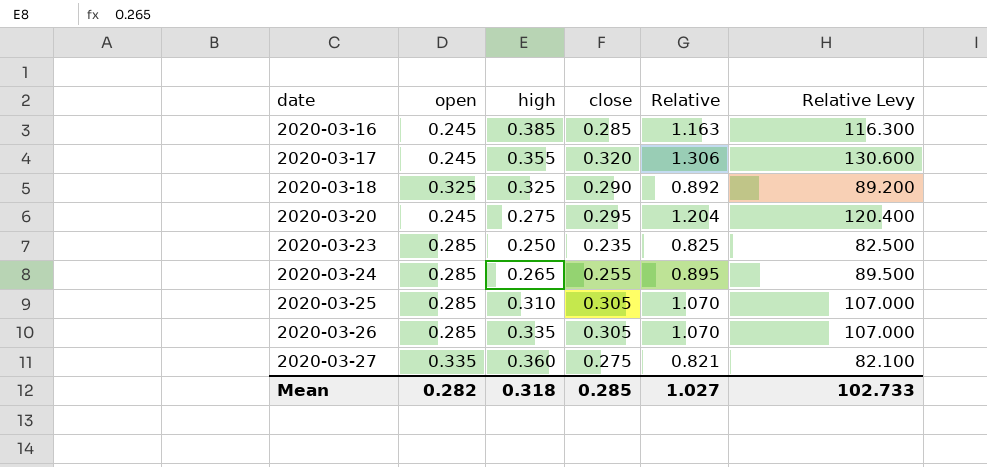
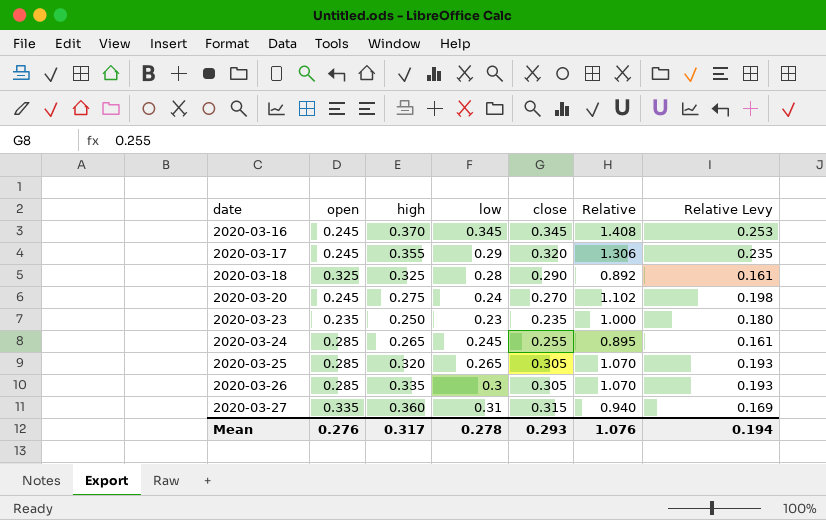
column low | position: none -> 4
column Relative Levy | formula: [Relative] * 100 -> [Relative] * 0.18
2020-03-16 | high: 0.385 -> 0.370
2020-03-16 | close: 0.285 -> 0.345
2020-03-16 | Relative: 1.163 -> 1.408
2020-03-20 | close: 0.295 -> 0.270
2020-03-20 | Relative: 1.204 -> 1.102
2020-03-23 | open: 0.285 -> 0.235
2020-03-23 | Relative: 0.825 -> 1.000
2020-03-25 | high: 0.310 -> 0.320
2020-03-27 | close: 0.275 -> 0.315
2020-03-27 | Relative: 0.821 -> 0.940
Mean | open: 0.282 -> 0.276
Mean | high: 0.318 -> 0.317
Mean | close: 0.285 -> 0.293
Mean | Relative: 1.027 -> 1.076
Mean | Relative Levy: 102.733 -> 0.194

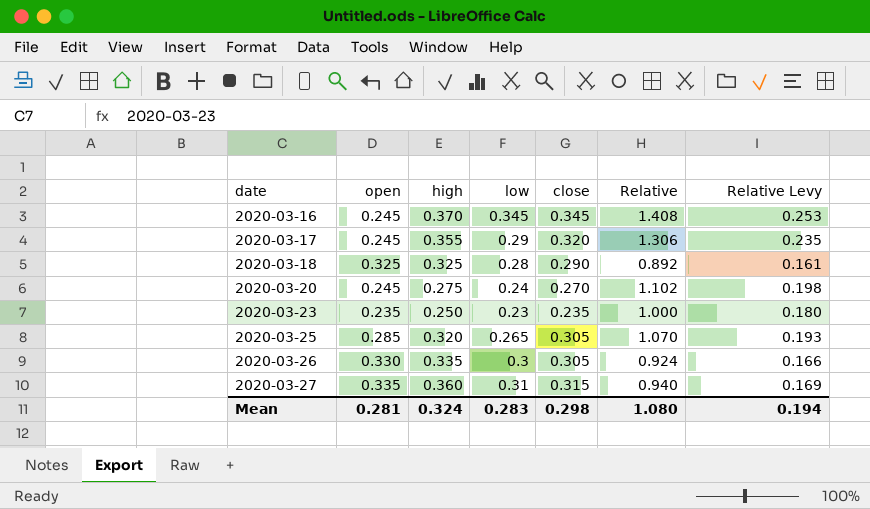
row 2020-03-24: 0.285 | 0.265 | 0.245 | 0.255 | 0.895 | 0.161 -> none
2020-03-26 | open: 0.285 -> 0.330
2020-03-26 | Relative: 1.070 -> 0.924
2020-03-26 | Relative Levy: 0.193 -> 0.166
Mean | open: 0.276 -> 0.281
Mean | high: 0.317 -> 0.324
Mean | low: 0.278 -> 0.283
Mean | close: 0.293 -> 0.298
Mean | Relative: 1.076 -> 1.080

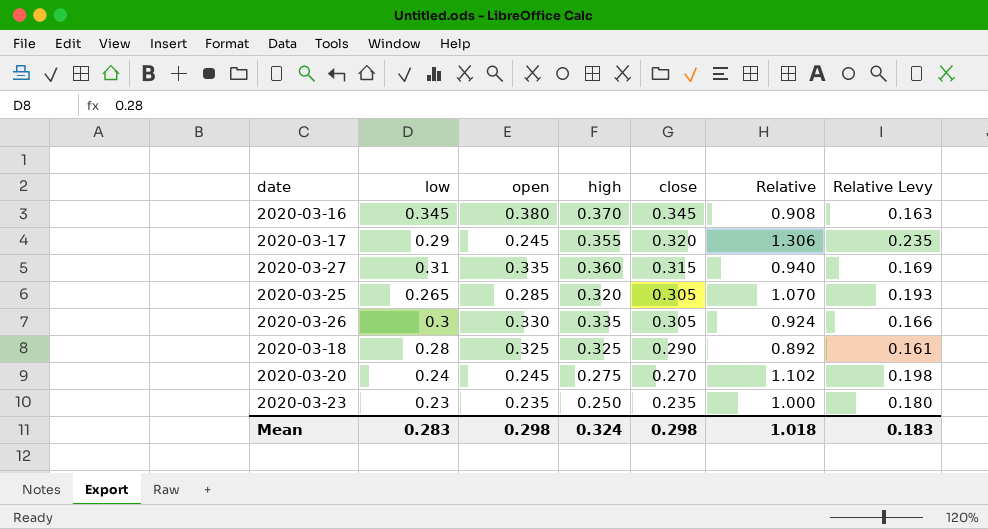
row order: date ascending -> close descending
column low | position: 4 -> 2
2020-03-16 | open: 0.245 -> 0.380
2020-03-16 | Relative: 1.408 -> 0.908
2020-03-16 | Relative Levy: 0.253 -> 0.163
Mean | open: 0.281 -> 0.298
Mean | Relative: 1.080 -> 1.018
Mean | Relative Levy: 0.194 -> 0.183

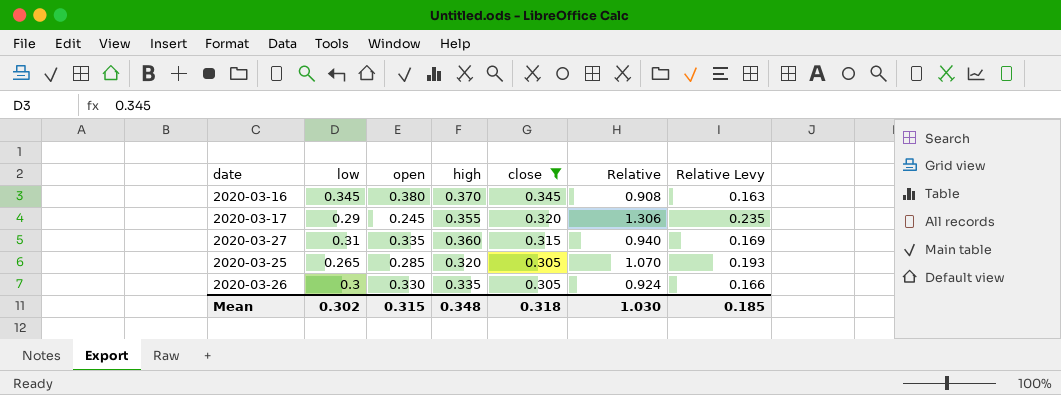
filter: none -> close >= 0.305
Mean | low: 0.283 -> 0.302
Mean | open: 0.298 -> 0.315
Mean | high: 0.324 -> 0.348
Mean | close: 0.298 -> 0.318
Mean | Relative: 1.018 -> 1.030
Mean | Relative Levy: 0.183 -> 0.185

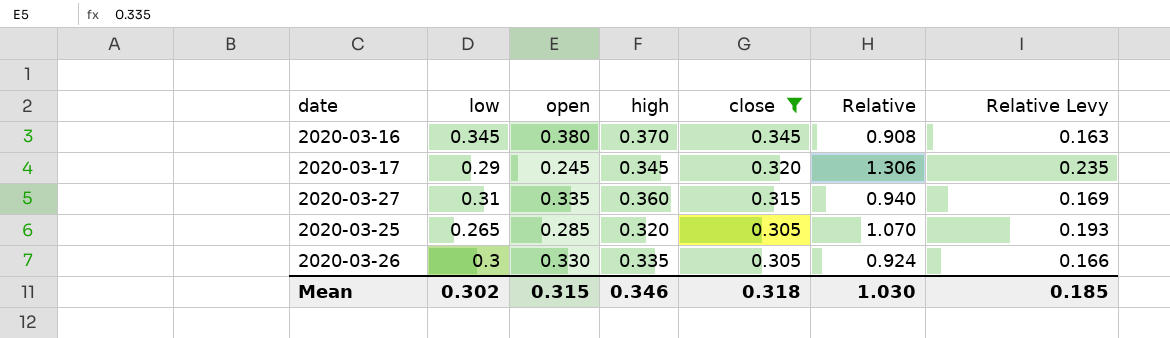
2020-03-17 | high: 0.355 -> 0.345
Mean | high: 0.348 -> 0.346

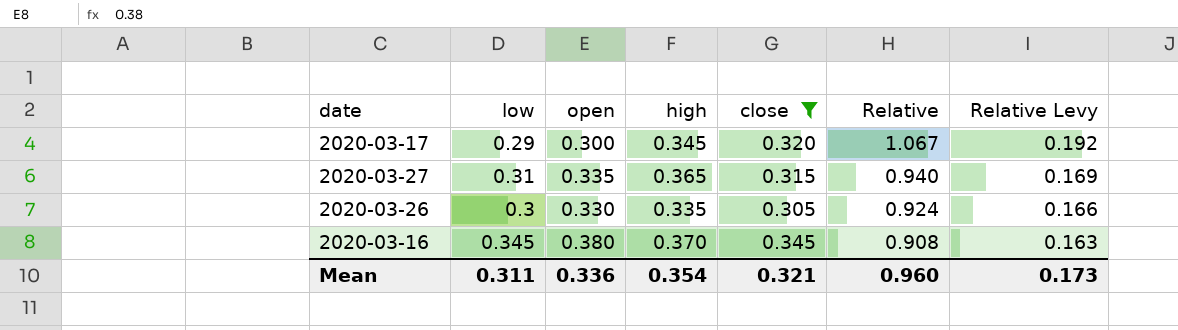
row order: close descending -> Relative descending
row 2020-03-25: 0.265 | 0.285 | 0.320 | 0.305 | 1.070 | 0.193 -> none
2020-03-17 | open: 0.245 -> 0.300
2020-03-17 | Relative: 1.306 -> 1.067
2020-03-17 | Relative Levy: 0.235 -> 0.192
2020-03-27 | high: 0.360 -> 0.365
Mean | low: 0.302 -> 0.311
Mean | open: 0.315 -> 0.336
Mean | high: 0.346 -> 0.354
Mean | close: 0.318 -> 0.321
Mean | Relative: 1.030 -> 0.960
Mean | Relative Levy: 0.185 -> 0.173

